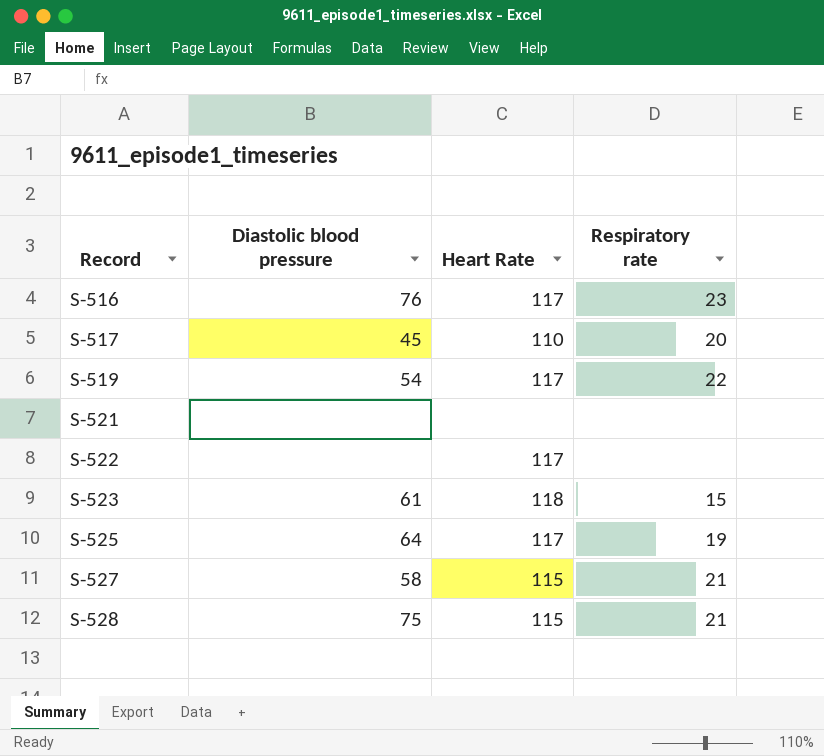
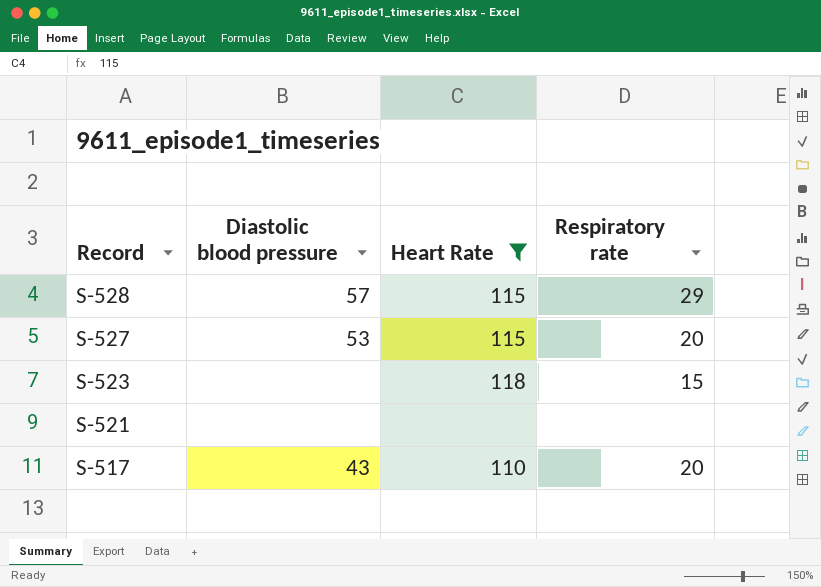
filter: none -> Heart Rate != 117
row order: Record ascending -> Record descending
S-528 | Diastolic blood pressure: 75 -> 57
S-528 | Respiratory rate: 21 -> 29
S-527 | Diastolic blood pressure: 58 -> 53
S-527 | Respiratory rate: 21 -> 20
S-523 | Diastolic blood pressure: 61 -> none
S-517 | Diastolic blood pressure: 45 -> 43

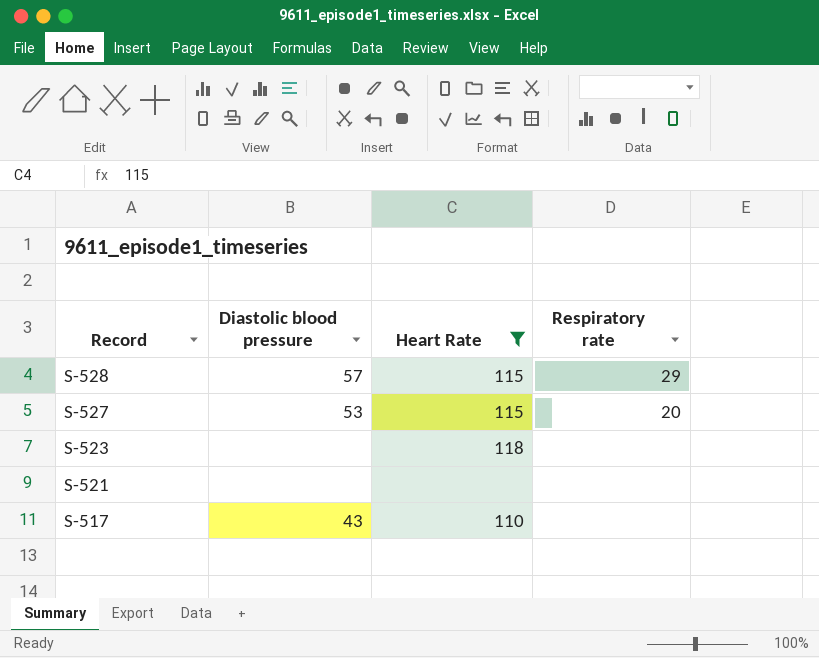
S-523 | Respiratory rate: 15 -> none
S-517 | Respiratory rate: 20 -> none

